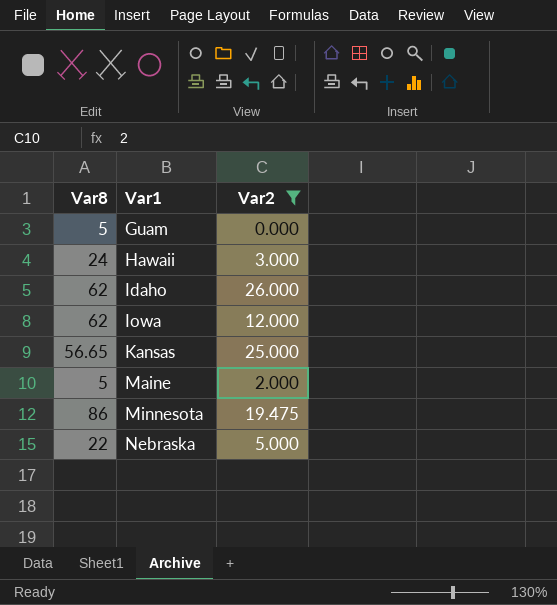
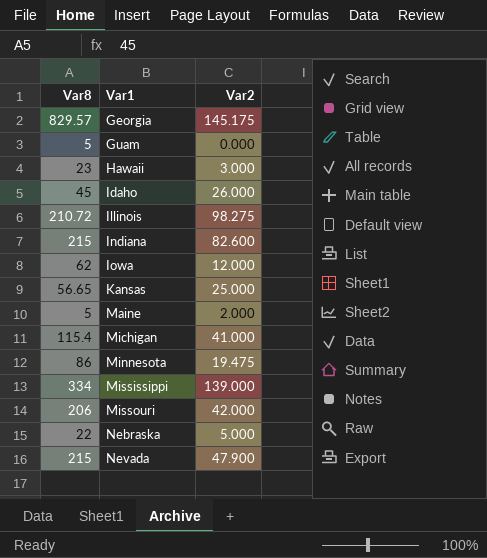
filter: Var2 <= 26.000 -> none
Hawaii | Var8: 24 -> 23
Idaho | Var8: 62 -> 45

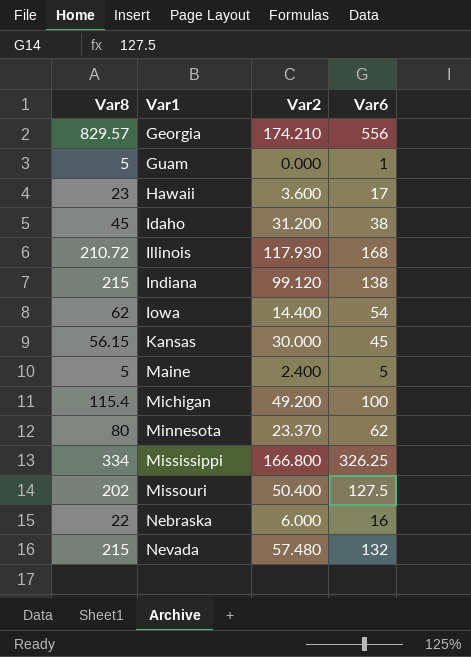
column Var6 | position: none -> 4
Georgia | Var2: 145.175 -> 174.210
Hawaii | Var2: 3.000 -> 3.600
Idaho | Var2: 26.000 -> 31.200
Illinois | Var2: 98.275 -> 117.930
Indiana | Var2: 82.600 -> 99.120
Iowa | Var2: 12.000 -> 14.400
Kansas | Var8: 56.65 -> 56.15
Kansas | Var2: 25.000 -> 30.000
Maine | Var2: 2.000 -> 2.400
Michigan | Var2: 41.000 -> 49.200
Minnesota | Var8: 86 -> 80
Minnesota | Var2: 19.475 -> 23.370
Mississippi | Var2: 139.000 -> 166.800
Missouri | Var8: 206 -> 202
Missouri | Var2: 42.000 -> 50.400
Nebraska | Var2: 5.000 -> 6.000
Nevada | Var2: 47.900 -> 57.480

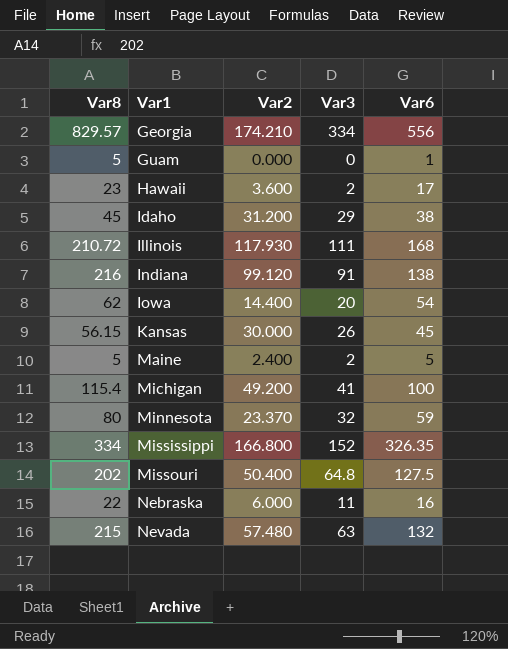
column Var3 | position: none -> 4
Indiana | Var8: 215 -> 216
Minnesota | Var6: 62 -> 59
Mississippi | Var6: 326.25 -> 326.35

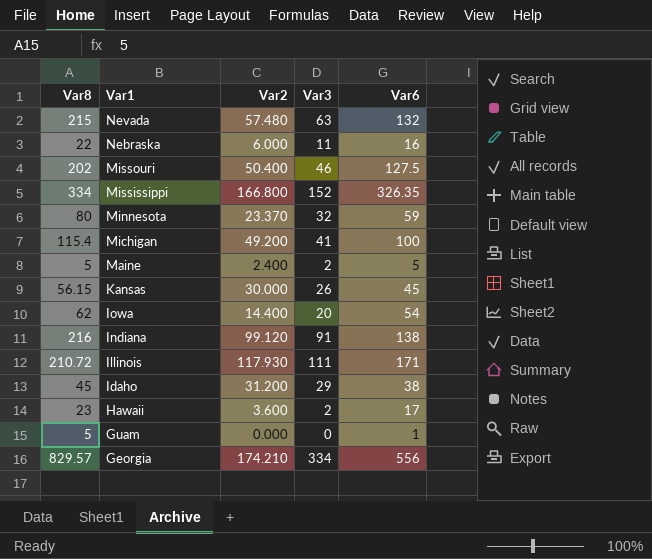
row order: Var1 ascending -> Var1 descending
Missouri | Var3: 64.8 -> 46
Illinois | Var6: 168 -> 171

